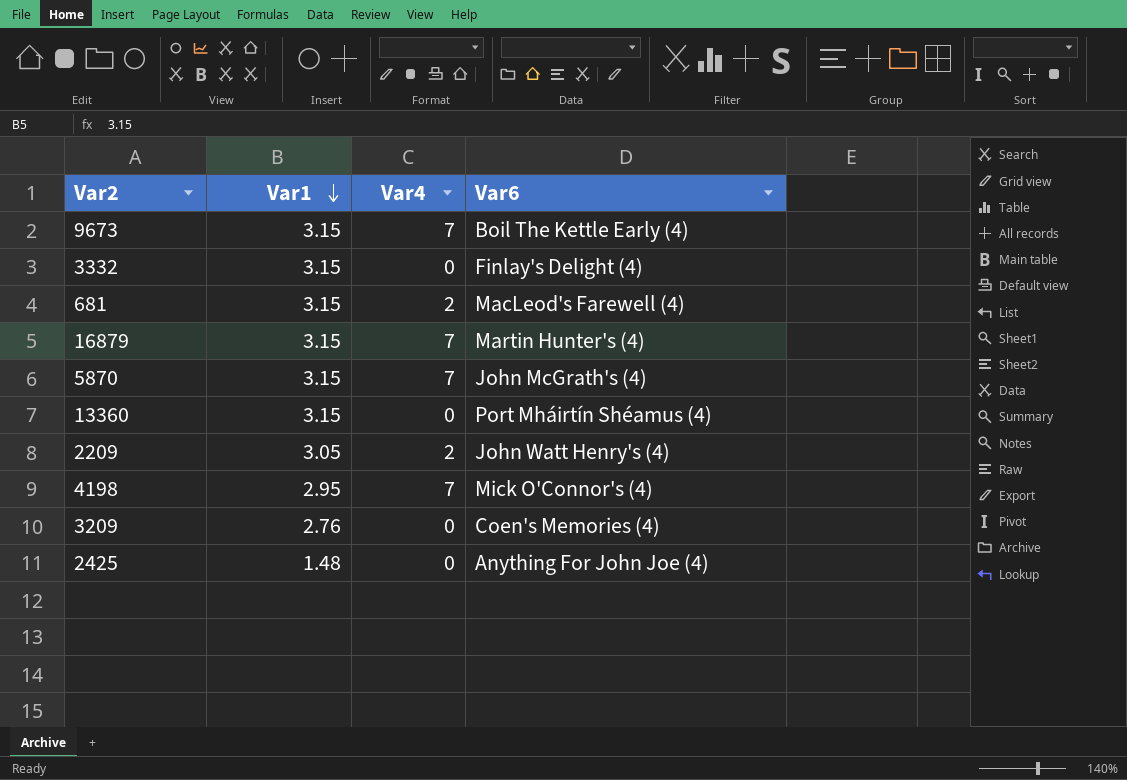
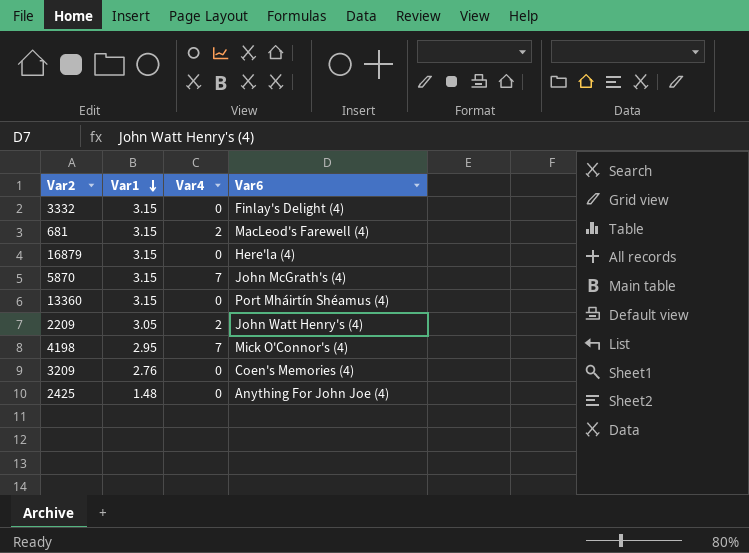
row 9673: 3.15 | 7 | Boil The Kettle Early (4) -> none
16879 | Var4: 7 -> 0
16879 | Var6: Martin Hunter's (4) -> Here'la (4)

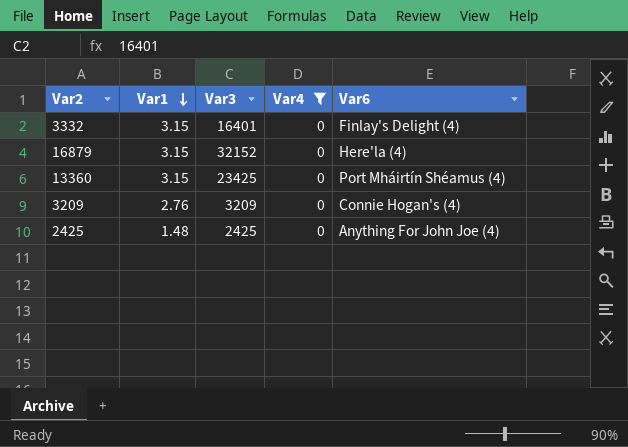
filter: none -> Var4 = 0
column Var3 | position: none -> 3
3209 | Var6: Coen's Memories (4) -> Connie Hogan's (4)

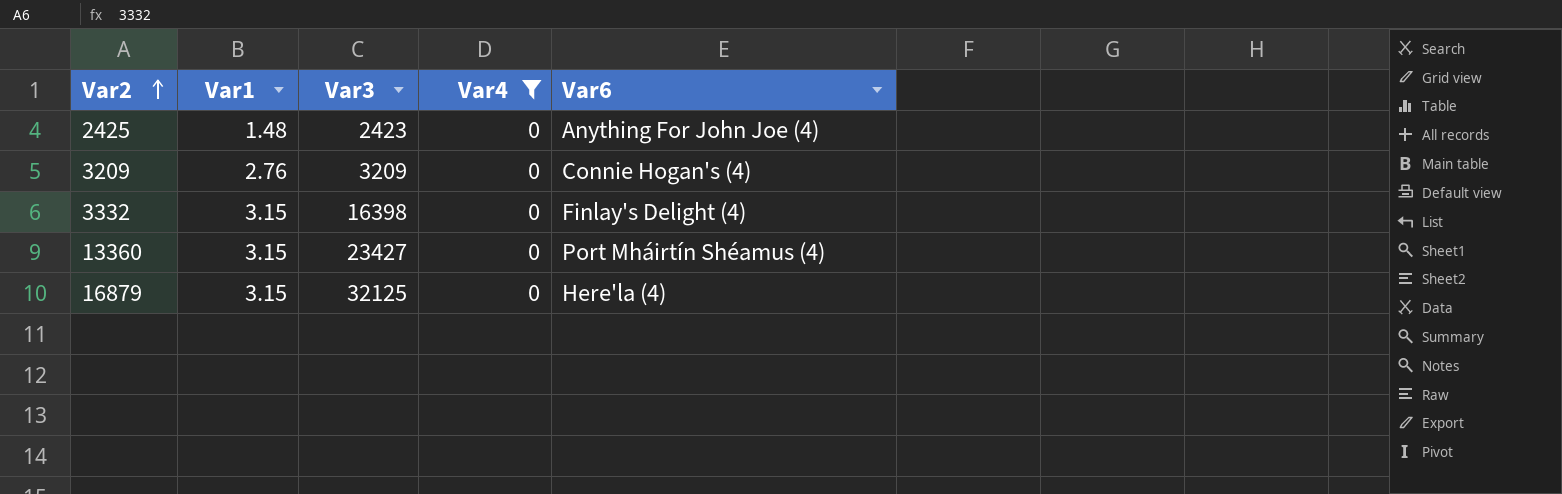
row order: Var1 descending -> Var2 ascending
2425 | Var3: 2425 -> 2423
3332 | Var3: 16401 -> 16398
13360 | Var3: 23425 -> 23427
16879 | Var3: 32152 -> 32125

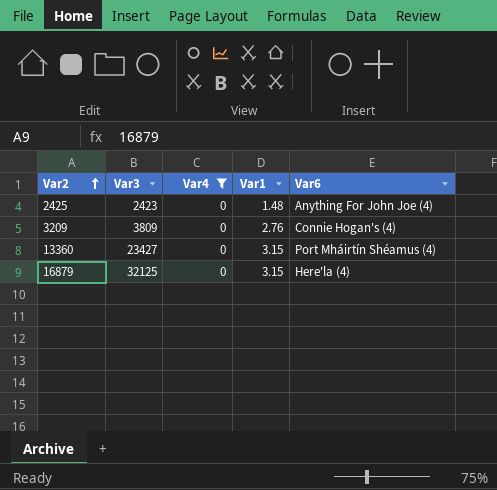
column Var1 | position: 2 -> 4
row 3332: 3.15 | 16398 | 0 | Finlay's Delight (4) -> none
3209 | Var3: 3209 -> 3809

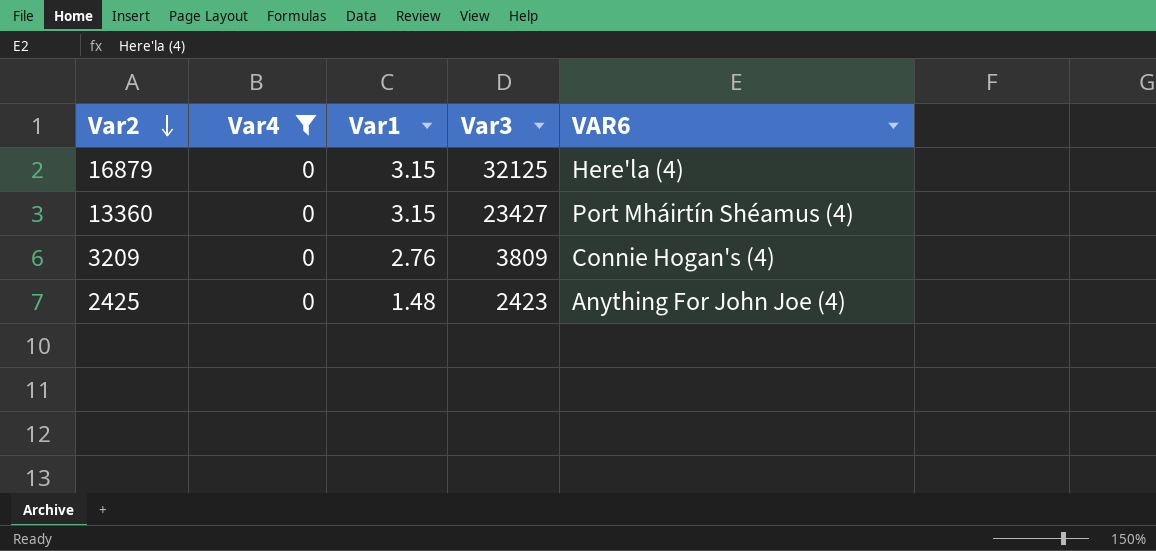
row order: Var2 ascending -> Var2 descending
column Var3 | position: 2 -> 4
column name: Var6 -> VAR6

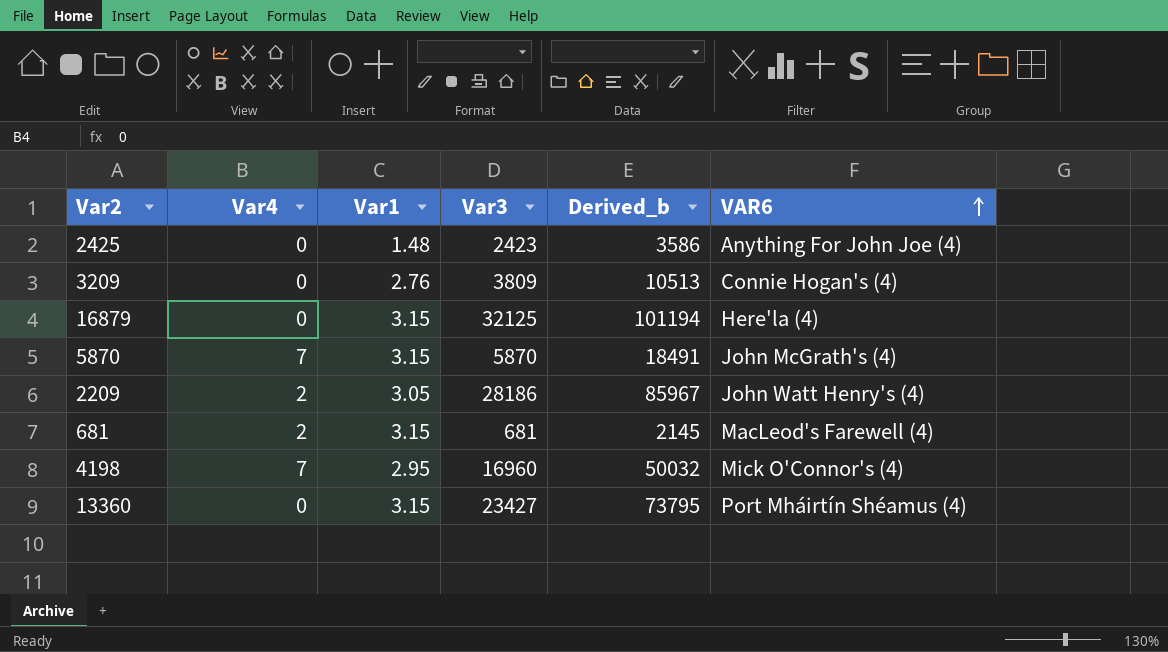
filter: Var4 = 0 -> none
row order: Var2 descending -> VAR6 ascending
column Derived_b | formula: none -> [Var1] * [Var3]

